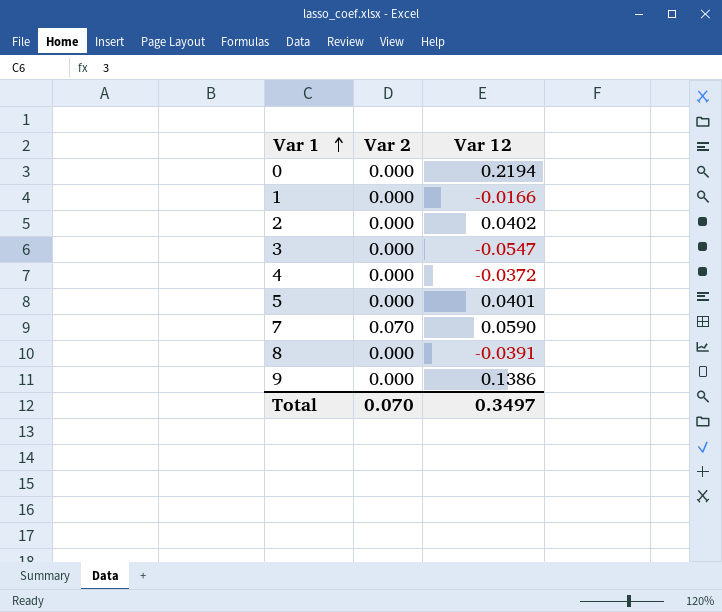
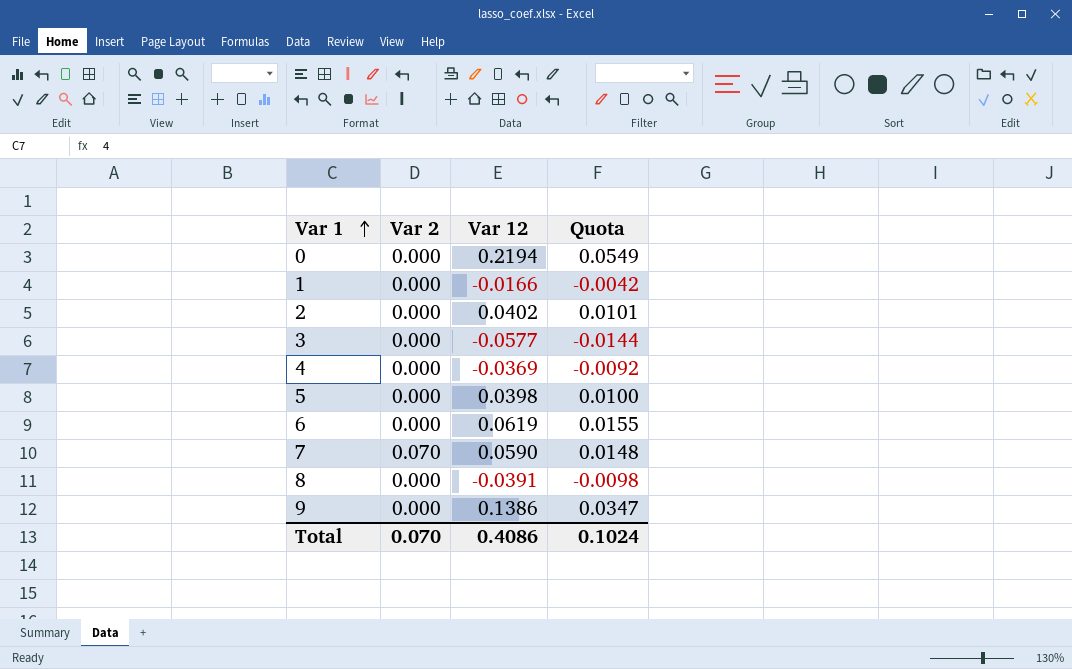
column Quota | formula: none -> [Var 12] * 0.25
3 | Var 12: -0.0547 -> -0.0577
4 | Var 12: -0.0372 -> -0.0369
5 | Var 12: 0.0401 -> 0.0398
row 6: none -> 0.000 | 0.0619 | 0.0155
Total | Var 12: 0.3497 -> 0.4086

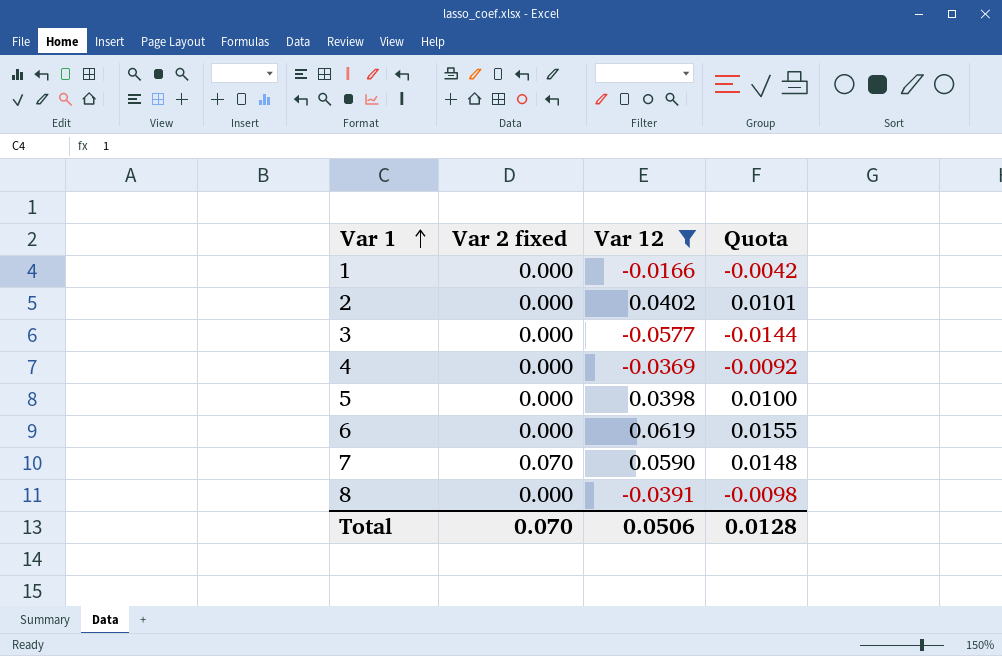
filter: none -> Var 12 <= 0.0619
column name: Var 2 -> Var 2 fixed
Total | Var 12: 0.4086 -> 0.0506
Total | Quota: 0.1024 -> 0.0128

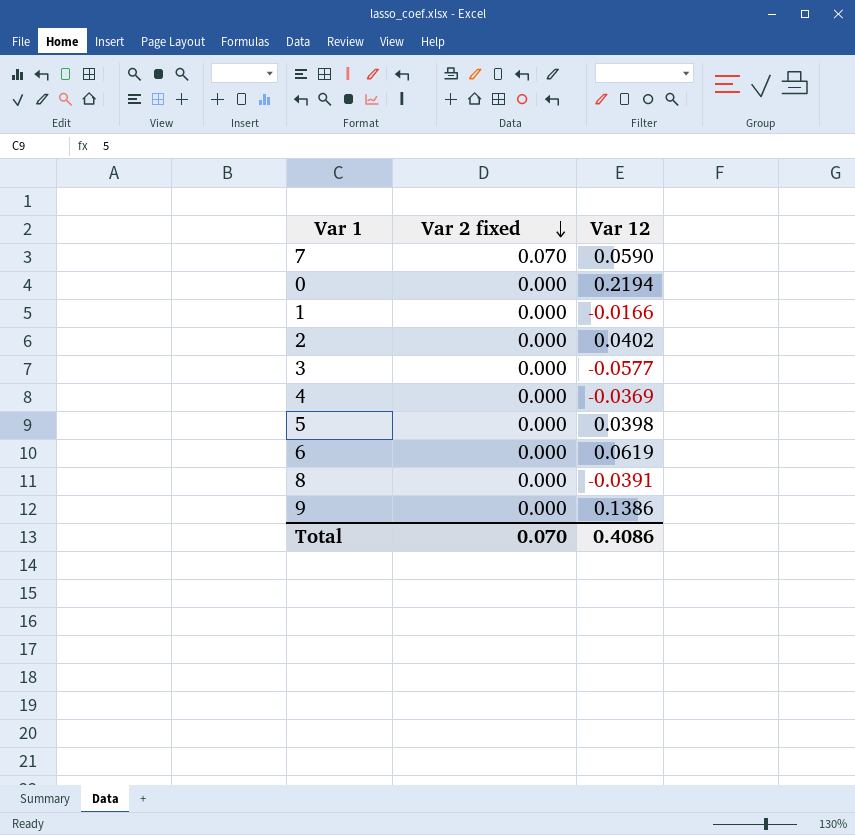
filter: Var 12 <= 0.0619 -> none
row order: Var 1 ascending -> Var 2 fixed descending
column Quota | formula: [Var 12] * 0.25 -> none
Total | Var 12: 0.0506 -> 0.4086

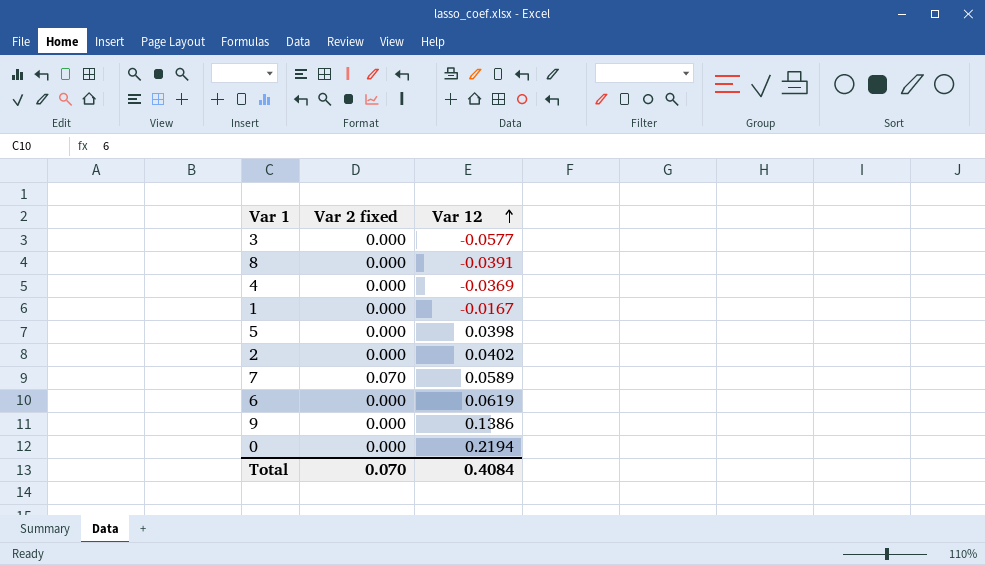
row order: Var 2 fixed descending -> Var 12 ascending
1 | Var 12: -0.0166 -> -0.0167
7 | Var 12: 0.0590 -> 0.0589
Total | Var 12: 0.4086 -> 0.4084

